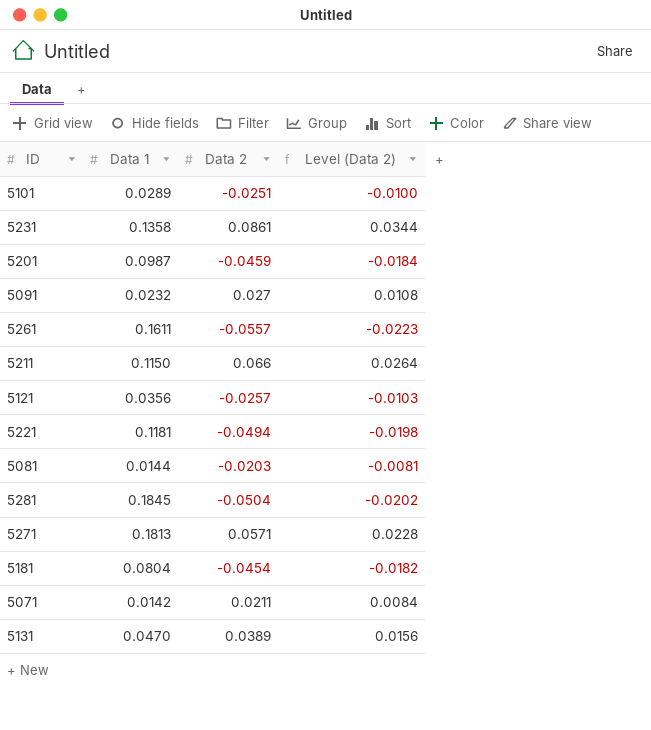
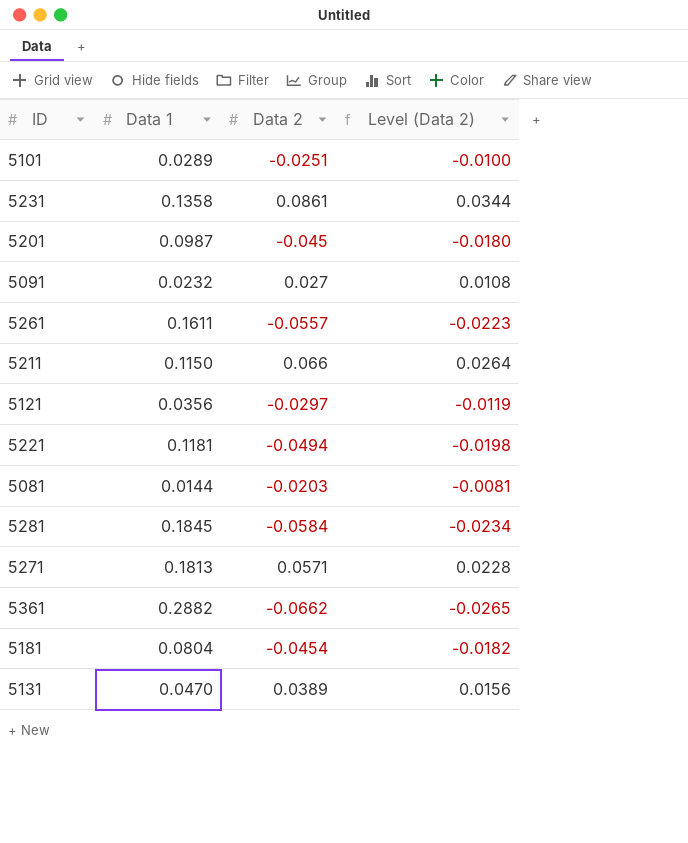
row 5071: 0.0142 | 0.0211 | 0.0084 -> none
5201 | Data 2: -0.0459 -> -0.045
5201 | Level (Data 2): -0.0184 -> -0.0180
5121 | Data 2: -0.0257 -> -0.0297
5121 | Level (Data 2): -0.0103 -> -0.0119
5281 | Data 2: -0.0504 -> -0.0584
5281 | Level (Data 2): -0.0202 -> -0.0234
row 5361: none -> 0.2882 | -0.0662 | -0.0265

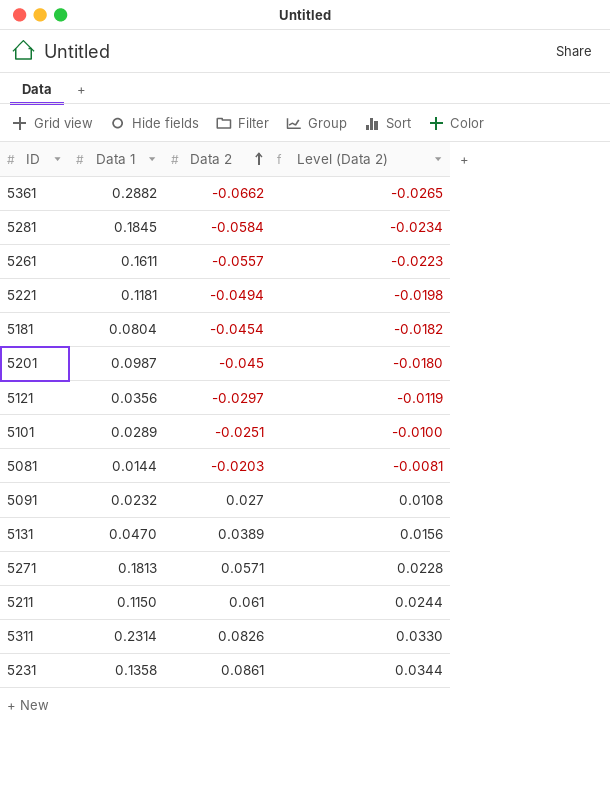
row order: none -> Data 2 ascending
5211 | Data 2: 0.066 -> 0.061
5211 | Level (Data 2): 0.0264 -> 0.0244
row 5311: none -> 0.2314 | 0.0826 | 0.0330

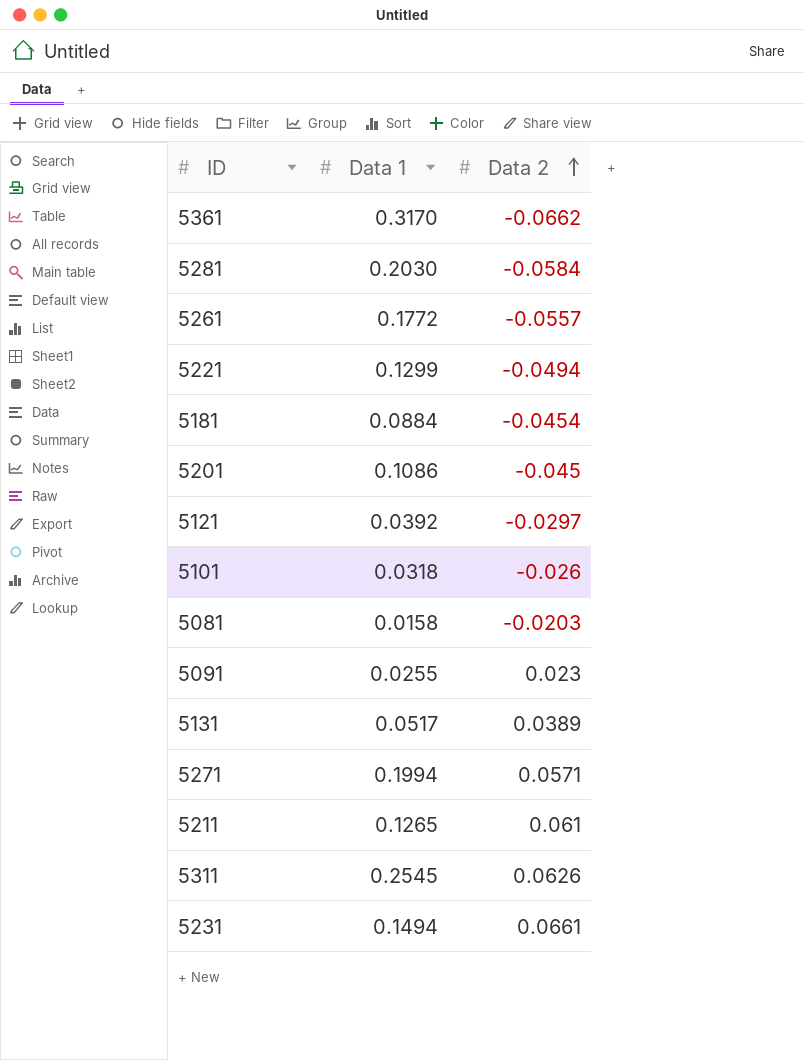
column Level (Data 2) | formula: [Data 2] * 0.4 -> none
5361 | Data 1: 0.2882 -> 0.3170
5281 | Data 1: 0.1845 -> 0.2030
5261 | Data 1: 0.1611 -> 0.1772
5221 | Data 1: 0.1181 -> 0.1299
5181 | Data 1: 0.0804 -> 0.0884
5201 | Data 1: 0.0987 -> 0.1086
5121 | Data 1: 0.0356 -> 0.0392
5101 | Data 1: 0.0289 -> 0.0318
5101 | Data 2: -0.0251 -> -0.026
5081 | Data 1: 0.0144 -> 0.0158
5091 | Data 1: 0.0232 -> 0.0255
5091 | Data 2: 0.027 -> 0.023
5131 | Data 1: 0.0470 -> 0.0517
5271 | Data 1: 0.1813 -> 0.1994
5211 | Data 1: 0.1150 -> 0.1265
5311 | Data 1: 0.2314 -> 0.2545
5311 | Data 2: 0.0826 -> 0.0626
5231 | Data 1: 0.1358 -> 0.1494
5231 | Data 2: 0.0861 -> 0.0661

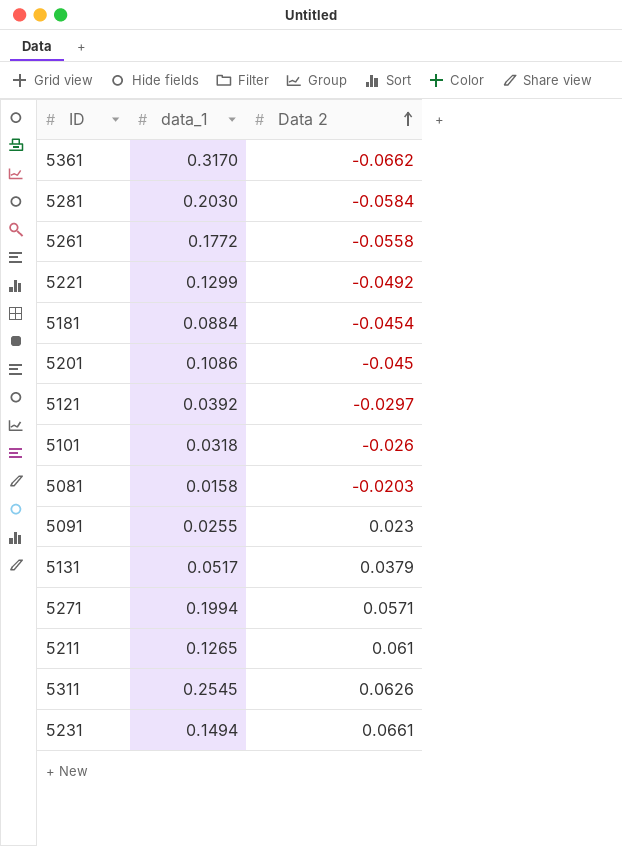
column name: Data 1 -> data_1
5261 | Data 2: -0.0557 -> -0.0558
5221 | Data 2: -0.0494 -> -0.0492
5131 | Data 2: 0.0389 -> 0.0379

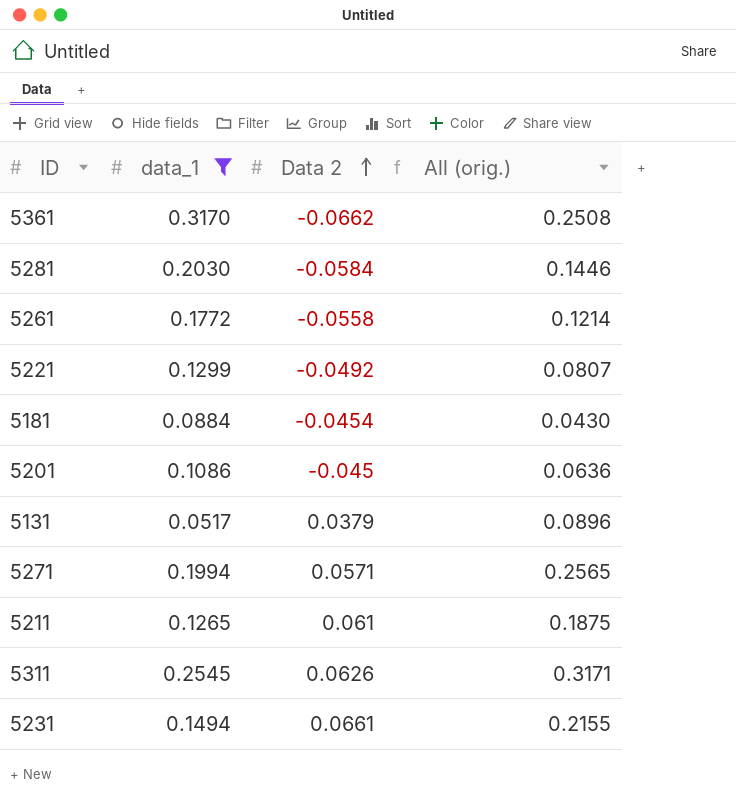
filter: none -> data_1 >= 0.0517
column All (orig.) | formula: none -> [data_1] + [Data 2]

